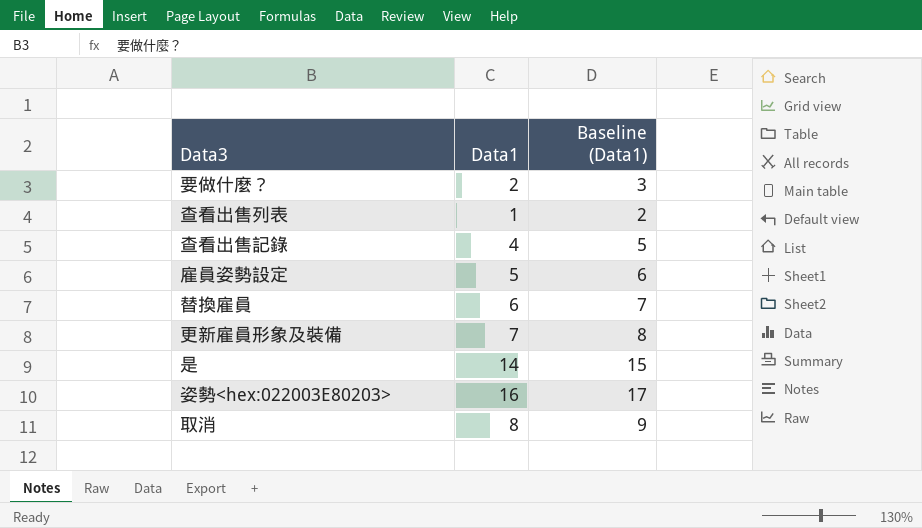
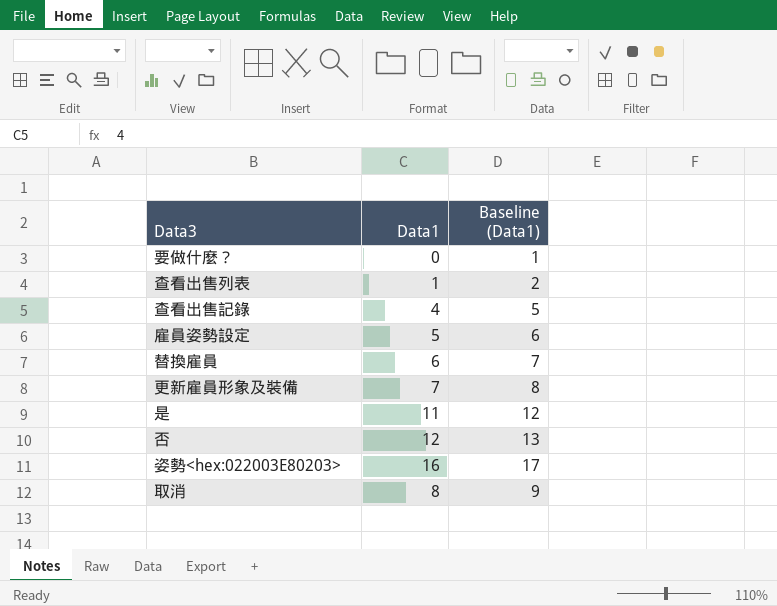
要做什麼？ | Data1: 2 -> 0
要做什麼？ | Baseline (Data1): 3 -> 1
是 | Data1: 14 -> 11
是 | Baseline (Data1): 15 -> 12
row 否: none -> 12 | 13

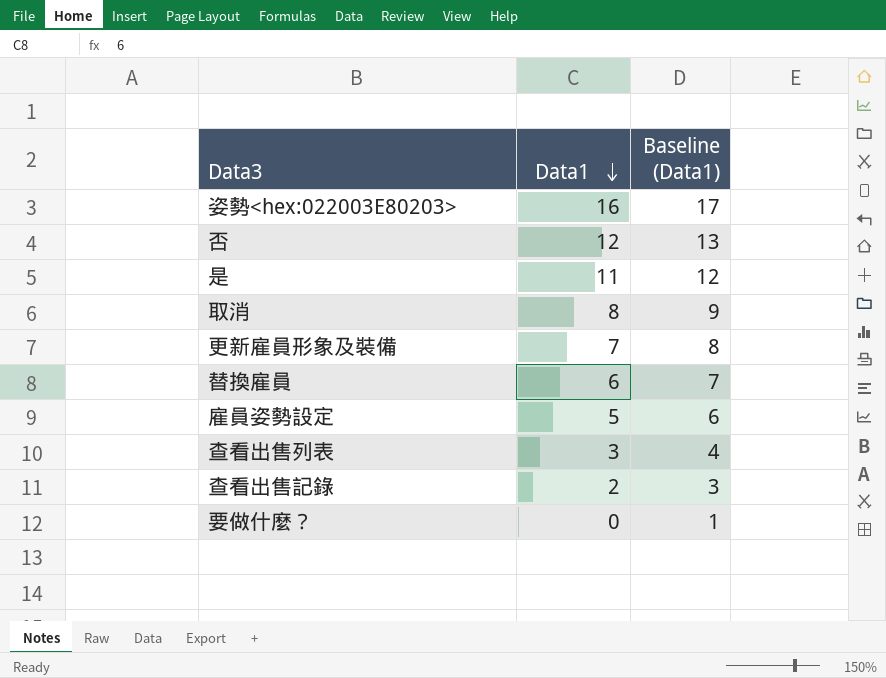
row order: none -> Data1 descending
查看出售列表 | Data1: 1 -> 3
查看出售列表 | Baseline (Data1): 2 -> 4
查看出售記錄 | Data1: 4 -> 2
查看出售記錄 | Baseline (Data1): 5 -> 3

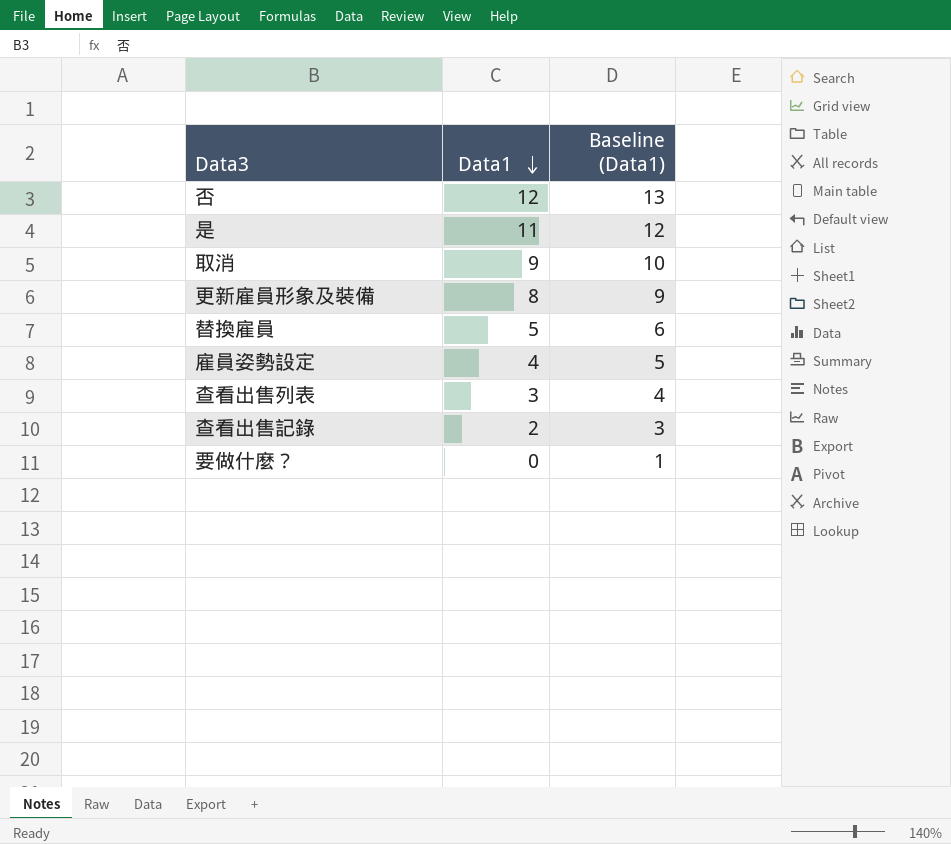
row 姿勢<hex:022003E80203>: 16 | 17 -> none
取消 | Data1: 8 -> 9
取消 | Baseline (Data1): 9 -> 10
更新雇員形象及裝備 | Data1: 7 -> 8
更新雇員形象及裝備 | Baseline (Data1): 8 -> 9
替換雇員 | Data1: 6 -> 5
替換雇員 | Baseline (Data1): 7 -> 6
雇員姿勢設定 | Data1: 5 -> 4
雇員姿勢設定 | Baseline (Data1): 6 -> 5

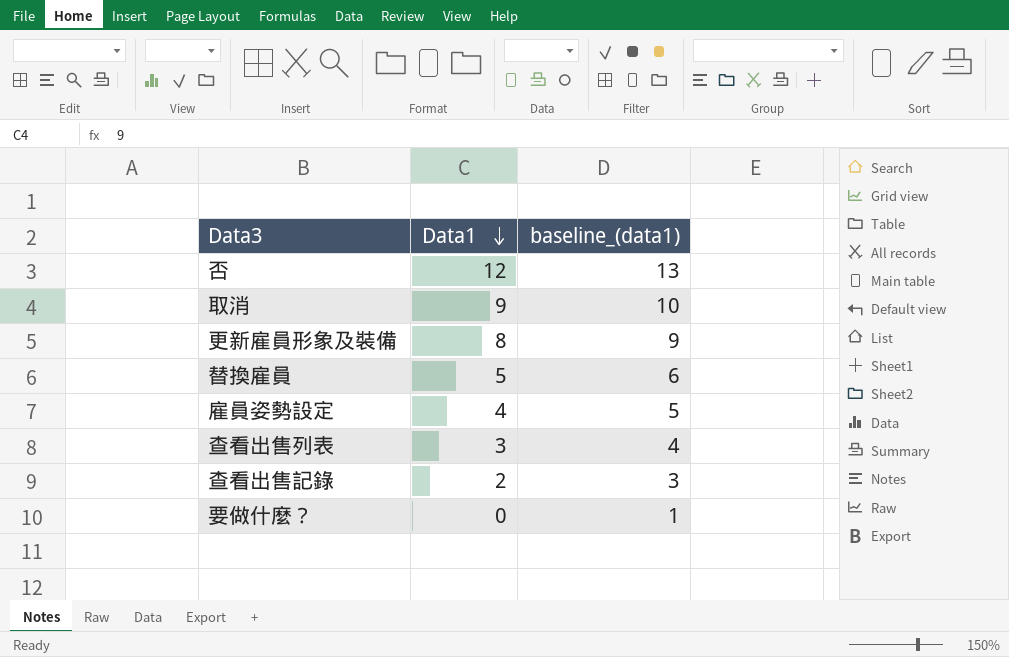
column name: Baseline (Data1) -> baseline_(data1)
row 是: 11 | 12 -> none

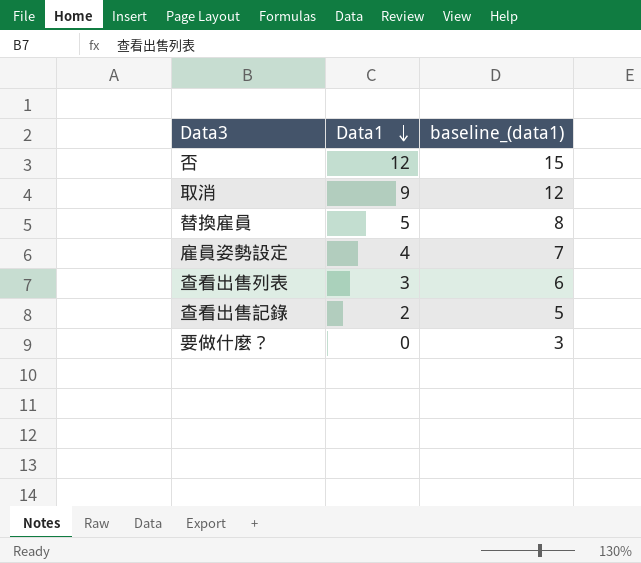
column baseline_(data1) | formula: [Data1] + 1 -> [Data1] + 3
row 更新雇員形象及裝備: 8 | 9 -> none

